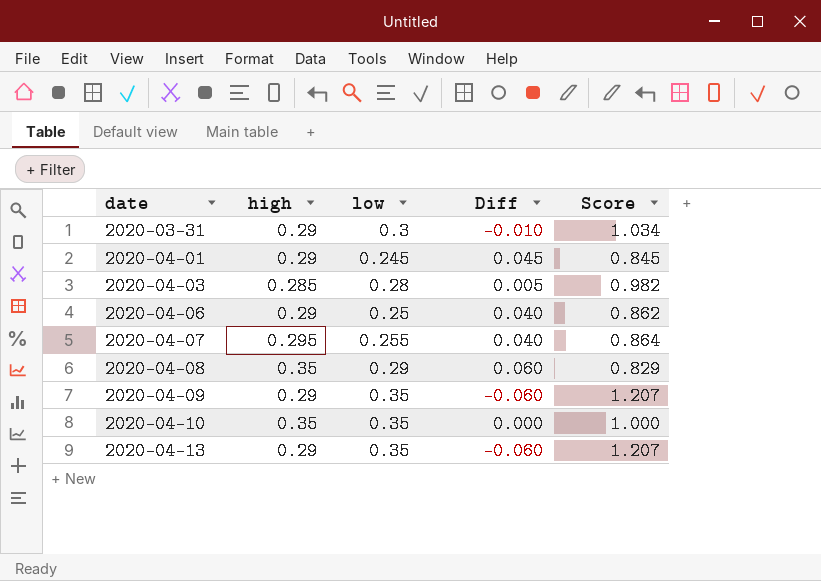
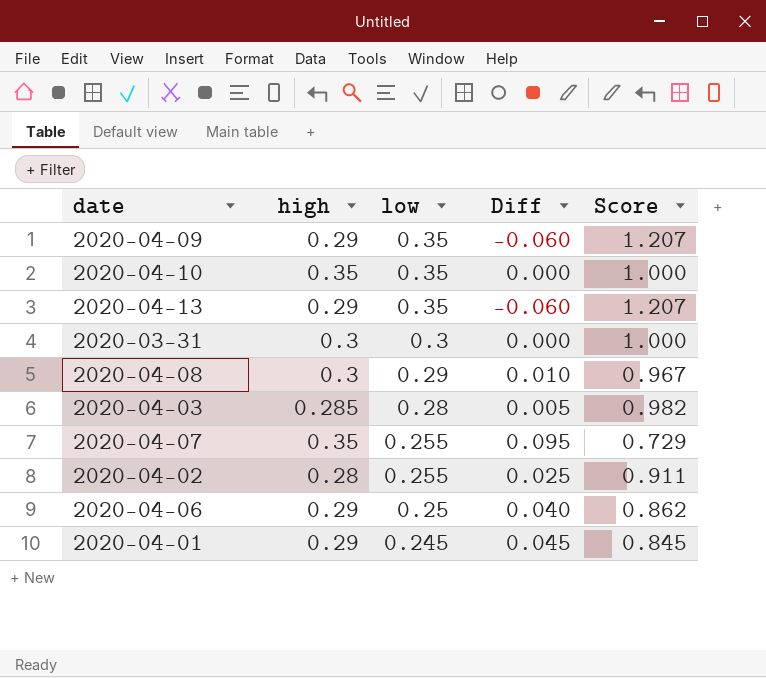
row order: date ascending -> low descending
2020-03-31 | high: 0.29 -> 0.3
2020-03-31 | Diff: -0.010 -> 0.000
2020-03-31 | Score: 1.034 -> 1.000
2020-04-08 | high: 0.35 -> 0.3
2020-04-08 | Diff: 0.060 -> 0.010
2020-04-08 | Score: 0.829 -> 0.967
2020-04-07 | high: 0.295 -> 0.35
2020-04-07 | Diff: 0.040 -> 0.095
2020-04-07 | Score: 0.864 -> 0.729
row 2020-04-02: none -> 0.28 | 0.255 | 0.025 | 0.911

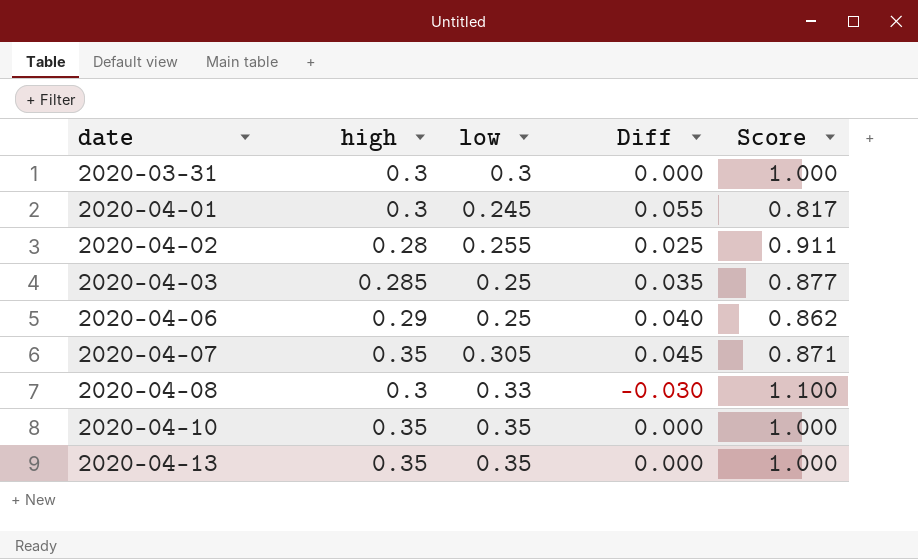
row order: low descending -> date ascending
row 2020-04-09: 0.29 | 0.35 | -0.060 | 1.207 -> none
2020-04-01 | high: 0.29 -> 0.3
2020-04-01 | Diff: 0.045 -> 0.055
2020-04-01 | Score: 0.845 -> 0.817
2020-04-03 | low: 0.28 -> 0.25
2020-04-03 | Diff: 0.005 -> 0.035
2020-04-03 | Score: 0.982 -> 0.877
2020-04-07 | low: 0.255 -> 0.305
2020-04-07 | Diff: 0.095 -> 0.045
2020-04-07 | Score: 0.729 -> 0.871
2020-04-08 | low: 0.29 -> 0.33
2020-04-08 | Diff: 0.010 -> -0.030
2020-04-08 | Score: 0.967 -> 1.100
2020-04-13 | high: 0.29 -> 0.35
2020-04-13 | Diff: -0.060 -> 0.000
2020-04-13 | Score: 1.207 -> 1.000

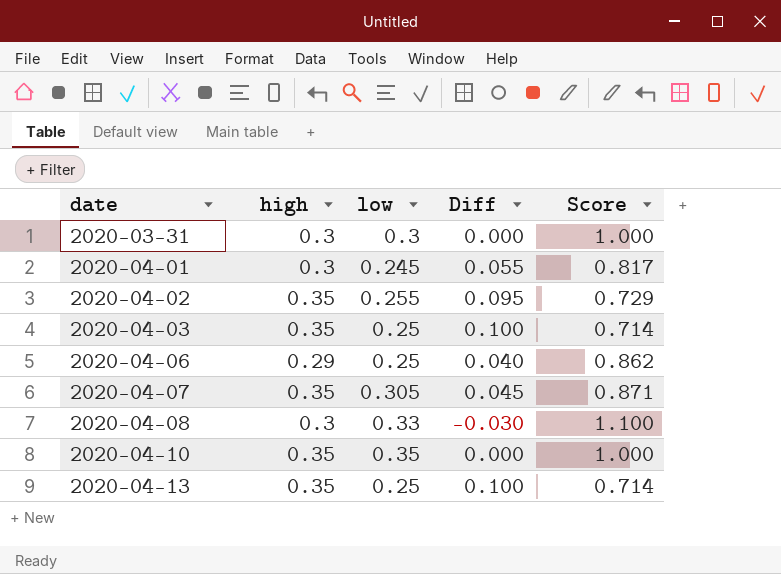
2020-04-02 | high: 0.28 -> 0.35
2020-04-02 | Diff: 0.025 -> 0.095
2020-04-02 | Score: 0.911 -> 0.729
2020-04-03 | high: 0.285 -> 0.35
2020-04-03 | Diff: 0.035 -> 0.100
2020-04-03 | Score: 0.877 -> 0.714
2020-04-13 | low: 0.35 -> 0.25
2020-04-13 | Diff: 0.000 -> 0.100
2020-04-13 | Score: 1.000 -> 0.714

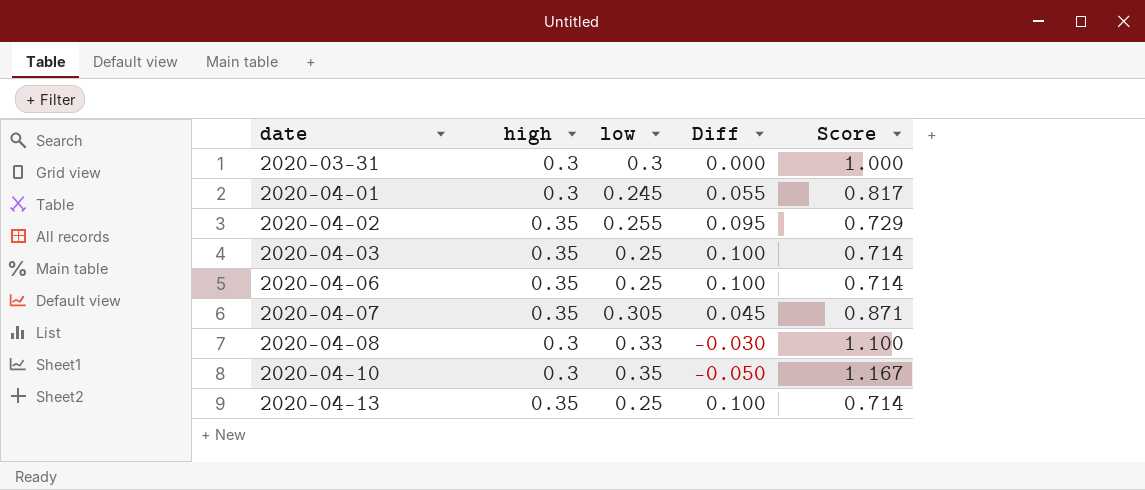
2020-04-06 | high: 0.29 -> 0.35
2020-04-06 | Diff: 0.040 -> 0.100
2020-04-06 | Score: 0.862 -> 0.714
2020-04-10 | high: 0.35 -> 0.3
2020-04-10 | Diff: 0.000 -> -0.050
2020-04-10 | Score: 1.000 -> 1.167

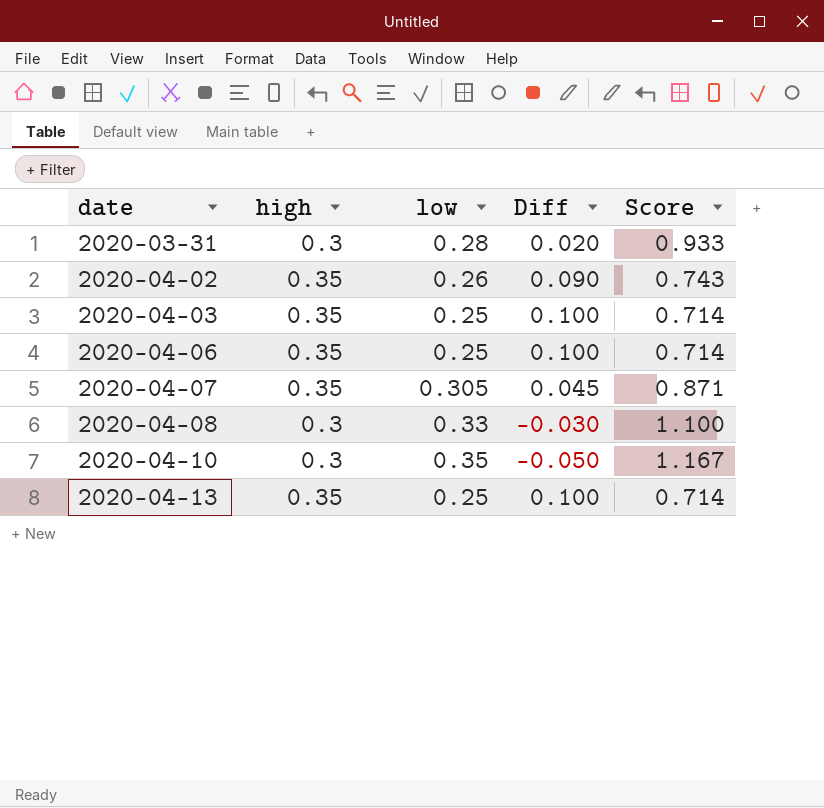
row 2020-04-01: 0.3 | 0.245 | 0.055 | 0.817 -> none
2020-03-31 | low: 0.3 -> 0.28
2020-03-31 | Diff: 0.000 -> 0.020
2020-03-31 | Score: 1.000 -> 0.933
2020-04-02 | low: 0.255 -> 0.26
2020-04-02 | Diff: 0.095 -> 0.090
2020-04-02 | Score: 0.729 -> 0.743

